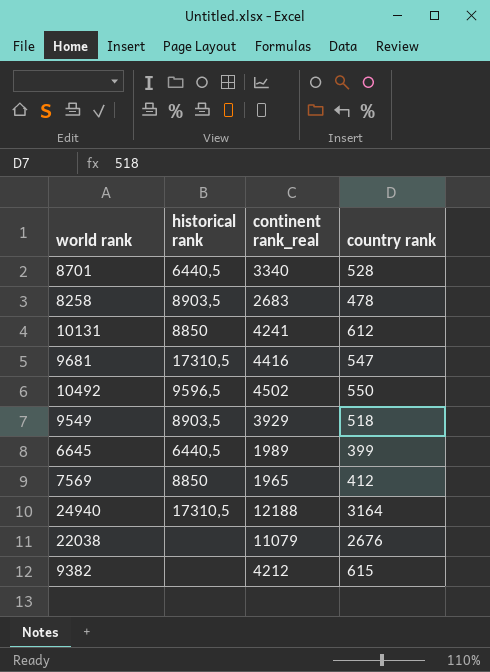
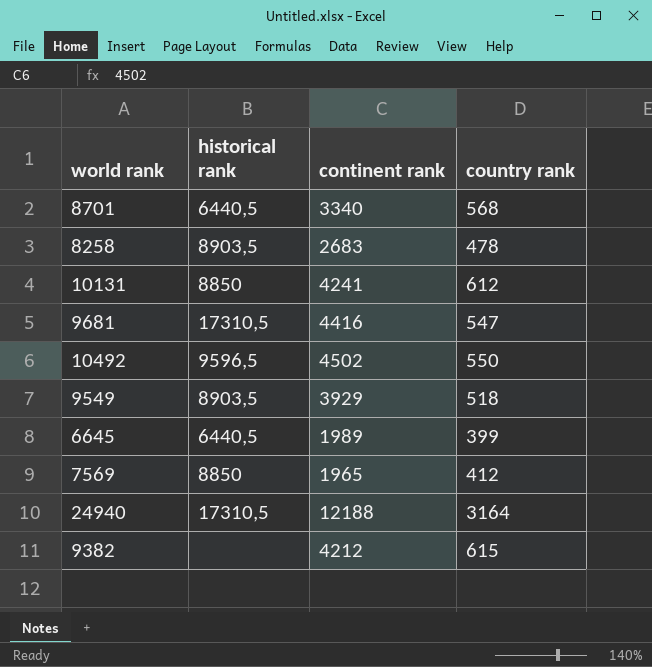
column name: continent rank_real -> continent rank
row 22038: none | 11079 | 2676 -> none
8701 | country rank: 528 -> 568

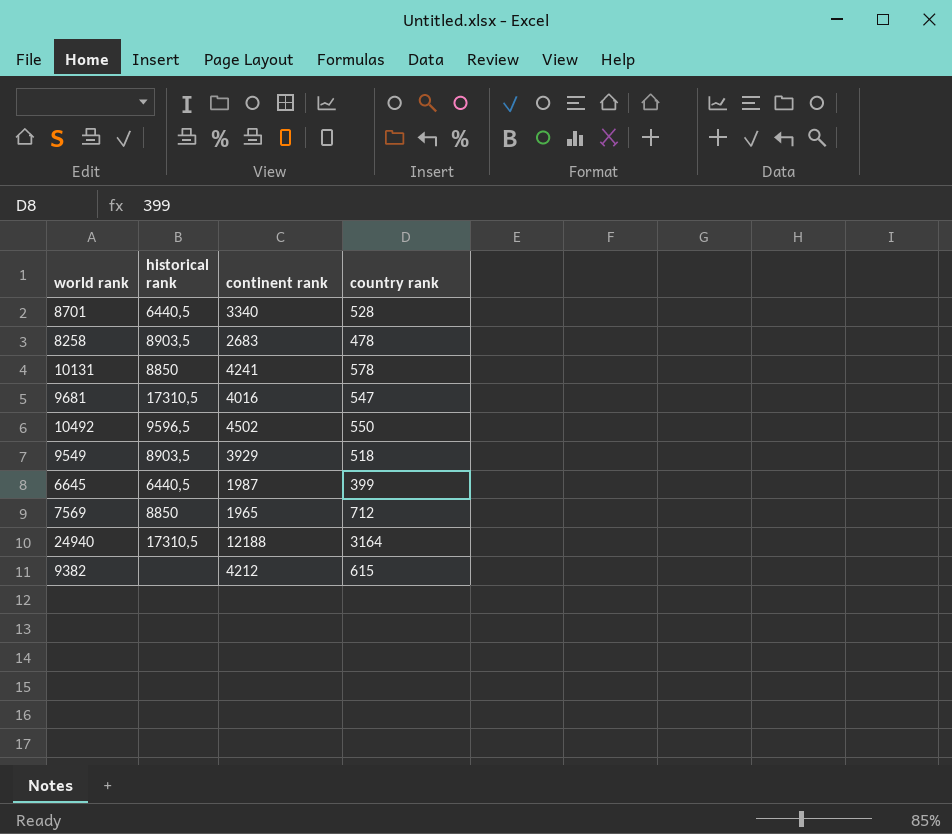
8701 | country rank: 568 -> 528
10131 | country rank: 612 -> 578
9681 | continent rank: 4416 -> 4016
6645 | continent rank: 1989 -> 1987
7569 | country rank: 412 -> 712

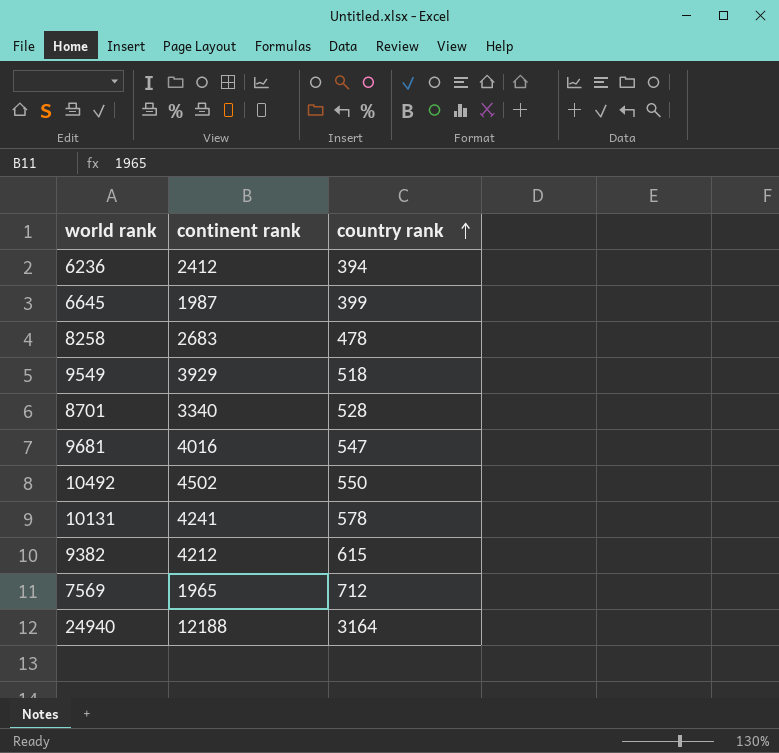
row order: none -> country rank ascending
column historical rank | position: 2 -> none
row 6236: none -> 2412 | 394

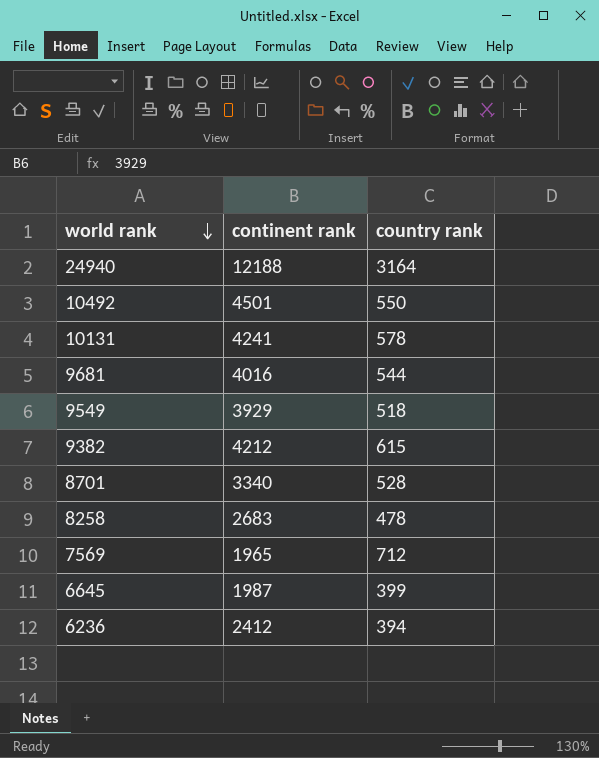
row order: country rank ascending -> world rank descending
10492 | continent rank: 4502 -> 4501
9681 | country rank: 547 -> 544

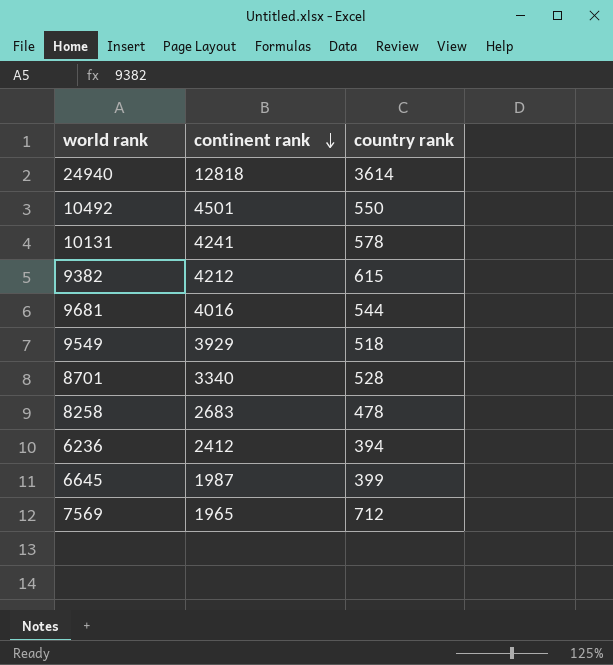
row order: world rank descending -> continent rank descending
24940 | continent rank: 12188 -> 12818
24940 | country rank: 3164 -> 3614

